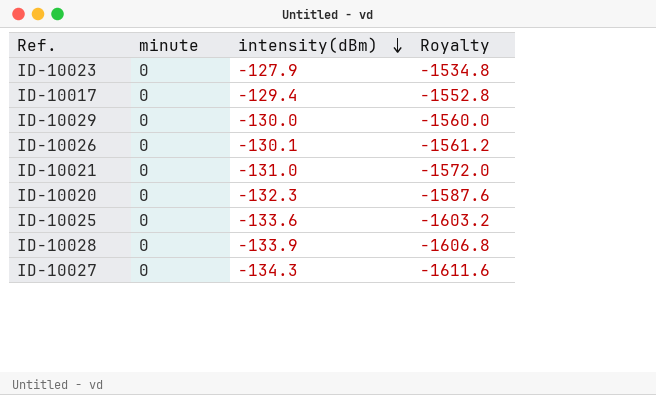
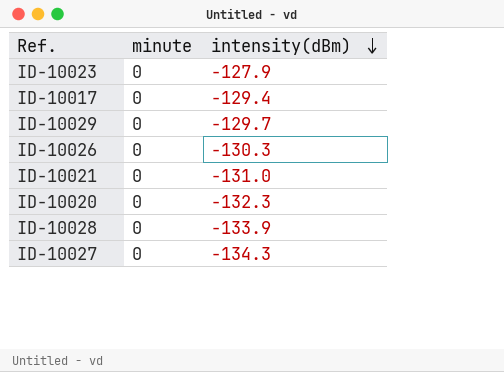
column Royalty | formula: [intensity(dBm)] * 12 -> none
row ID-10025: 0 | -133.6 | -1603.2 -> none
ID-10029 | intensity(dBm): -130.0 -> -129.7
ID-10026 | intensity(dBm): -130.1 -> -130.3

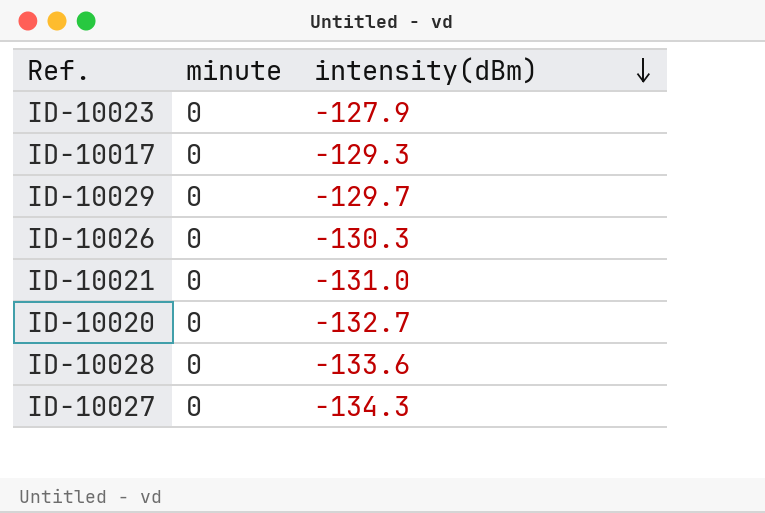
ID-10017 | intensity(dBm): -129.4 -> -129.3
ID-10020 | intensity(dBm): -132.3 -> -132.7
ID-10028 | intensity(dBm): -133.9 -> -133.6

